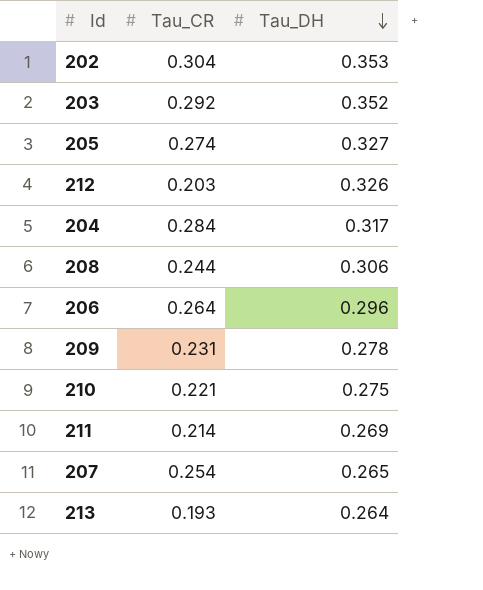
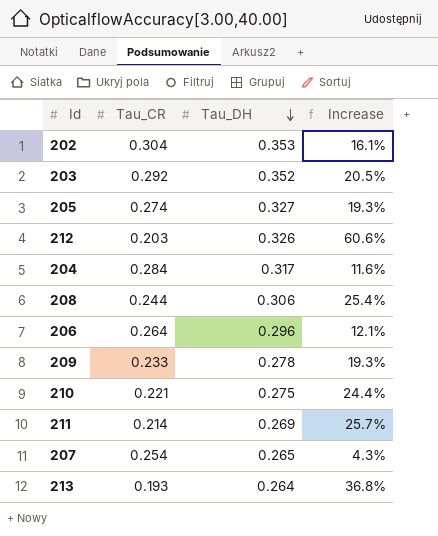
column Increase | formula: none -> ([Tau_DH] - [Tau_CR]) / [Tau_CR]
209 | Tau_CR: 0.231 -> 0.233

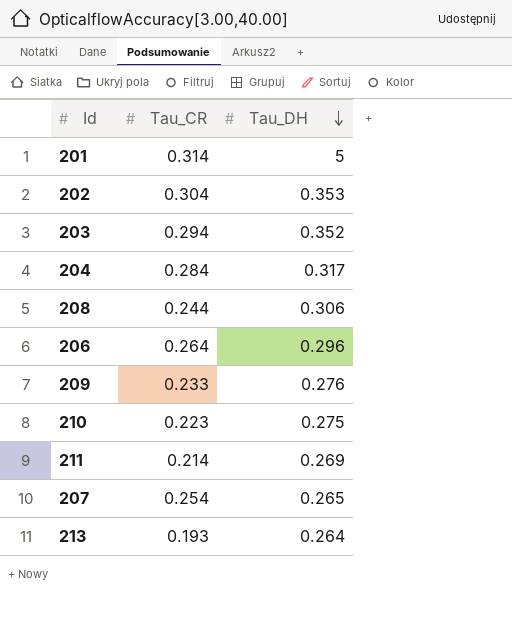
column Increase | formula: ([Tau_DH] - [Tau_CR]) / [Tau_CR] -> none
row 205: 0.274 | 0.327 | 19.3% -> none
row 212: 0.203 | 0.326 | 60.6% -> none
row 201: none -> 0.314 | 5
203 | Tau_CR: 0.292 -> 0.294
209 | Tau_DH: 0.278 -> 0.276
210 | Tau_CR: 0.221 -> 0.223

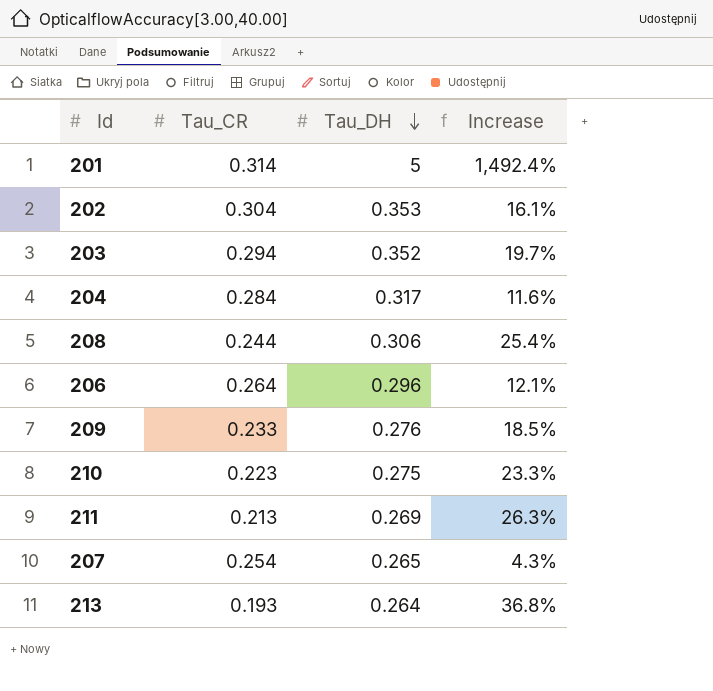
column Increase | formula: none -> ([Tau_DH] - [Tau_CR]) / [Tau_CR]
211 | Tau_CR: 0.214 -> 0.213

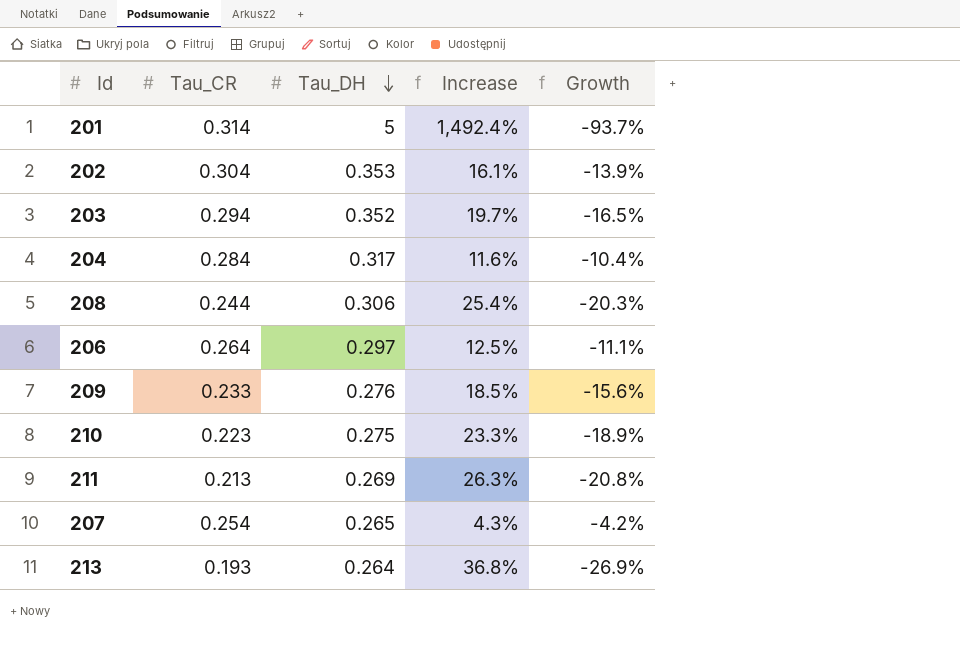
column Growth | formula: none -> ([Tau_CR] - [Tau_DH]) / [Tau_DH]
206 | Tau_DH: 0.296 -> 0.297
206 | Increase: 12.1% -> 12.5%

